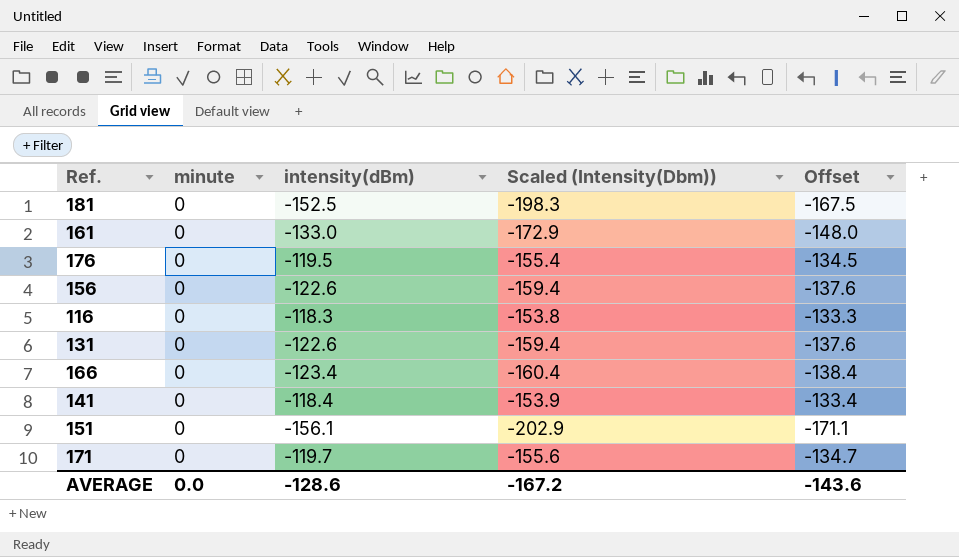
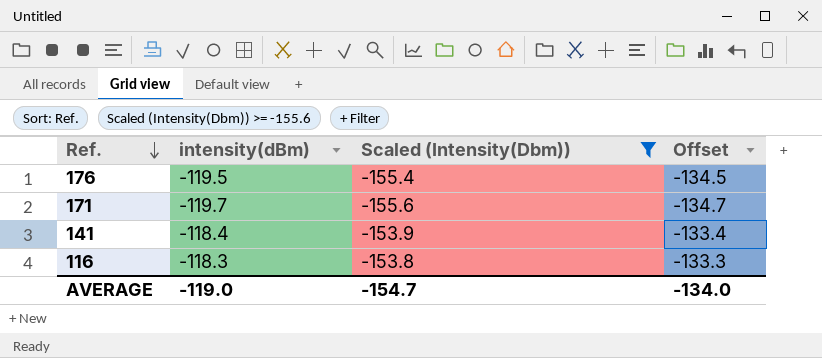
filter: none -> Scaled (Intensity(Dbm)) >= -155.6
row order: none -> Ref. descending
column minute | position: 2 -> none
AVERAGE | intensity(dBm): -128.6 -> -119.0
AVERAGE | Scaled (Intensity(Dbm)): -167.2 -> -154.7
AVERAGE | Offset: -143.6 -> -134.0

